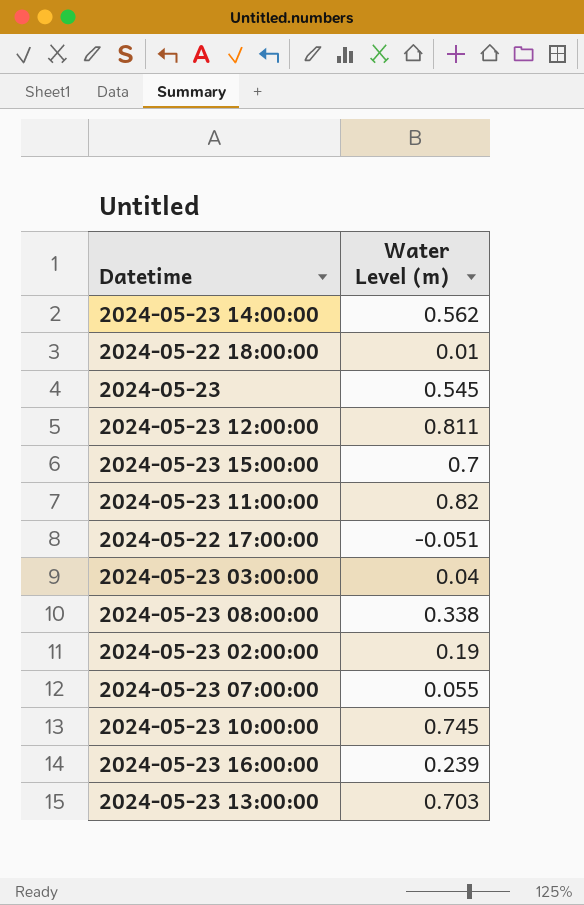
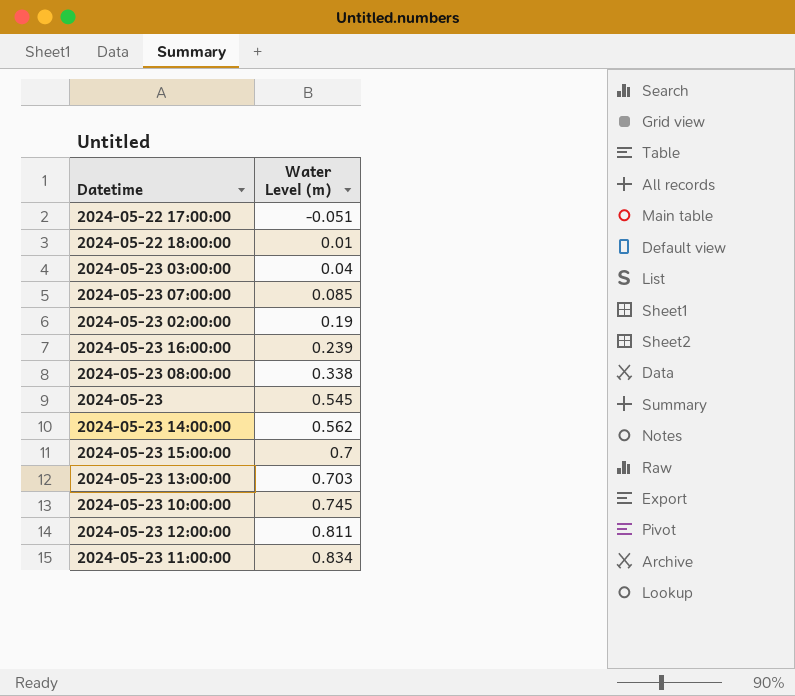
row order: none -> Water Level (m) ascending
2024-05-23 07:00:00 | Water Level (m): 0.055 -> 0.085
2024-05-23 11:00:00 | Water Level (m): 0.82 -> 0.834

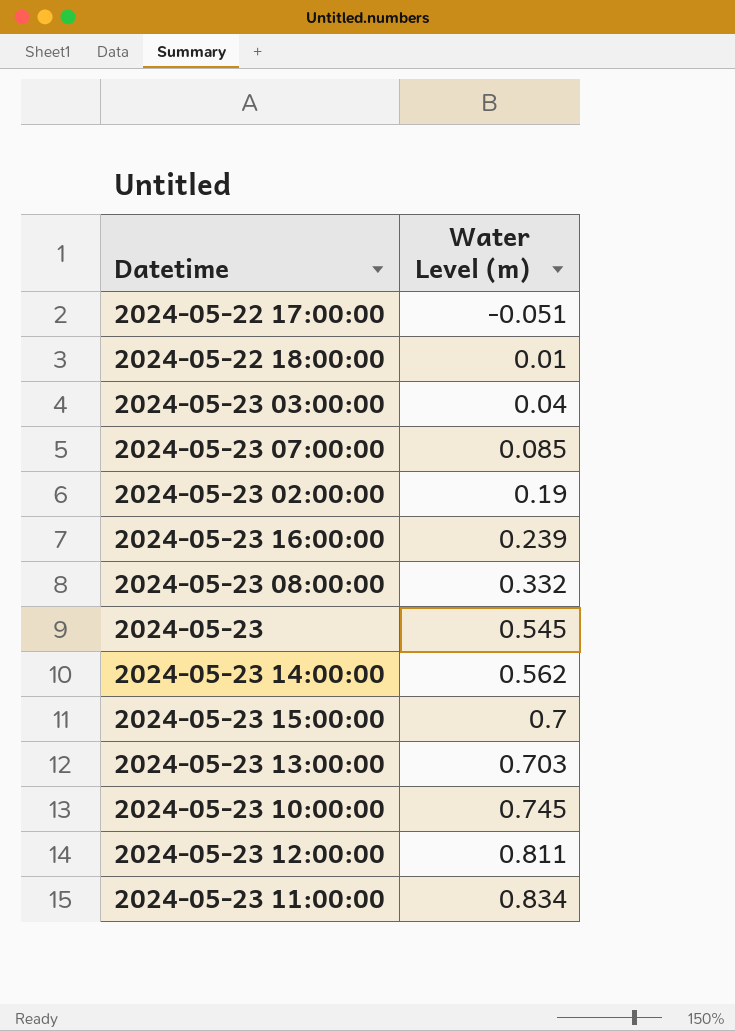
2024-05-23 08:00:00 | Water Level (m): 0.338 -> 0.332

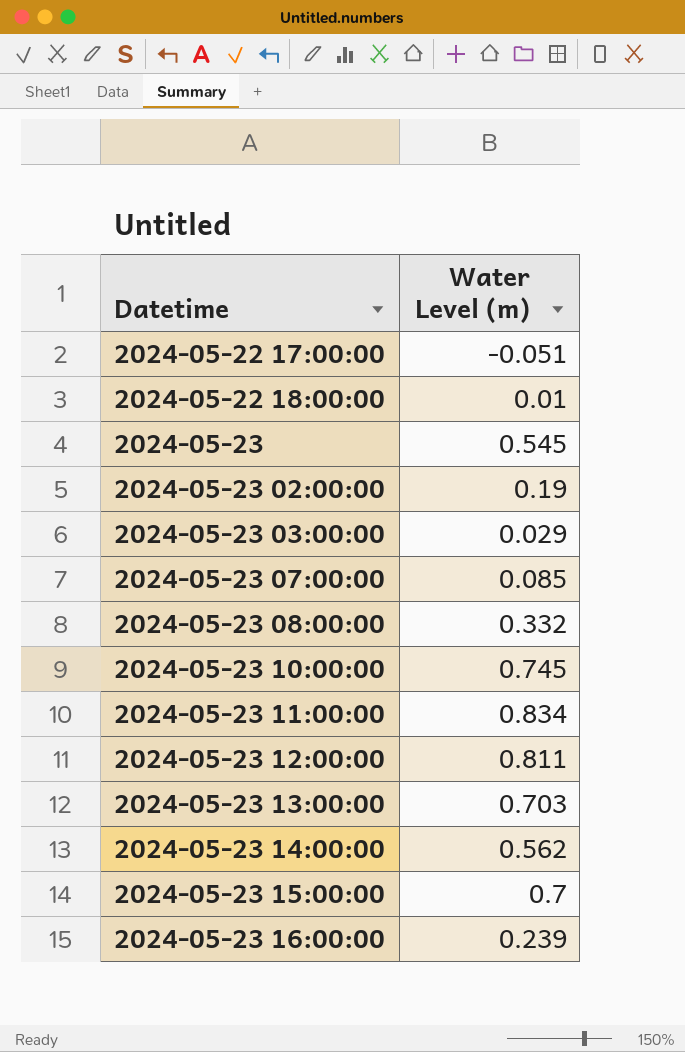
row order: Water Level (m) ascending -> Datetime ascending
2024-05-23 03:00:00 | Water Level (m): 0.04 -> 0.029

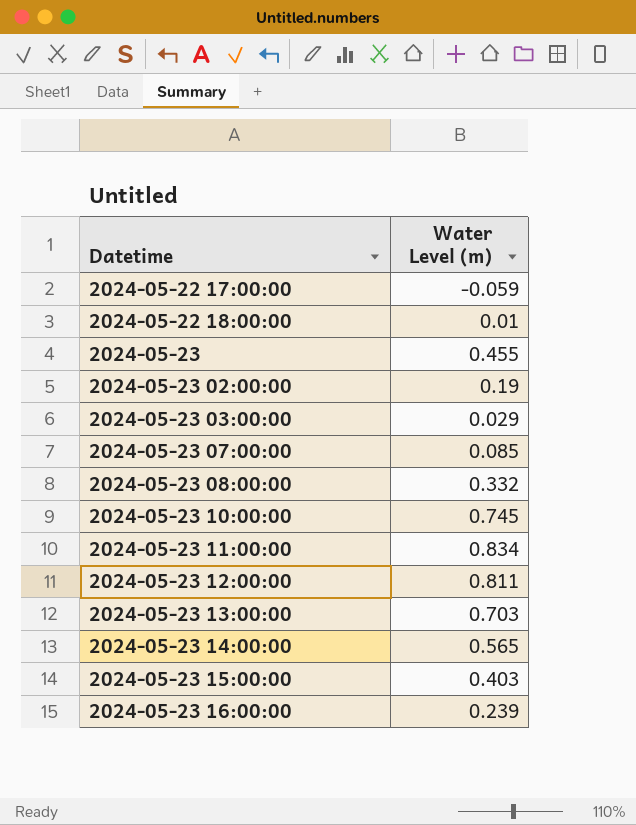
2024-05-22 17:00:00 | Water Level (m): -0.051 -> -0.059
2024-05-23 | Water Level (m): 0.545 -> 0.455
2024-05-23 14:00:00 | Water Level (m): 0.562 -> 0.565
2024-05-23 15:00:00 | Water Level (m): 0.7 -> 0.403

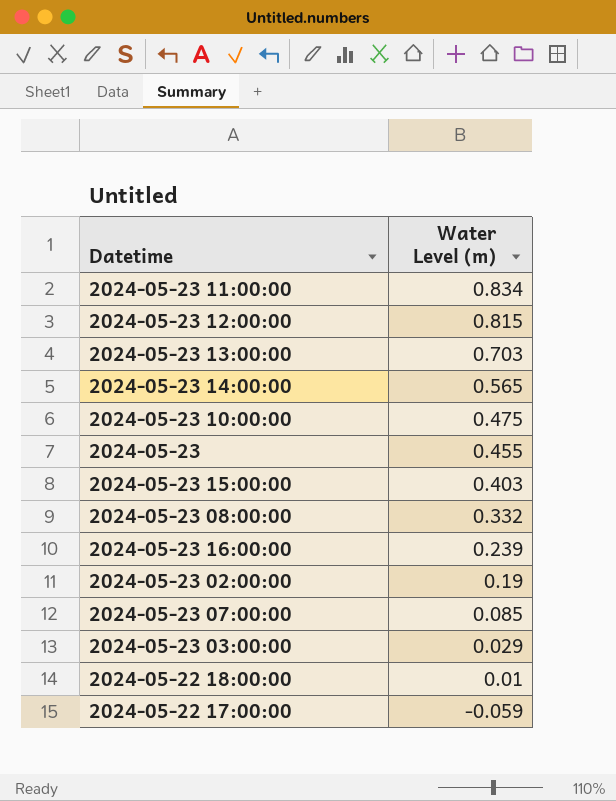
row order: Datetime ascending -> Water Level (m) descending
2024-05-23 12:00:00 | Water Level (m): 0.811 -> 0.815
2024-05-23 10:00:00 | Water Level (m): 0.745 -> 0.475

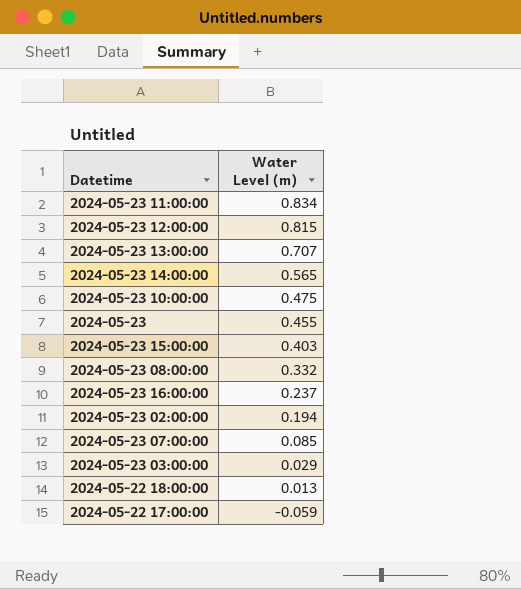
2024-05-23 13:00:00 | Water Level (m): 0.703 -> 0.707
2024-05-23 16:00:00 | Water Level (m): 0.239 -> 0.237
2024-05-23 02:00:00 | Water Level (m): 0.19 -> 0.194
2024-05-22 18:00:00 | Water Level (m): 0.01 -> 0.013

